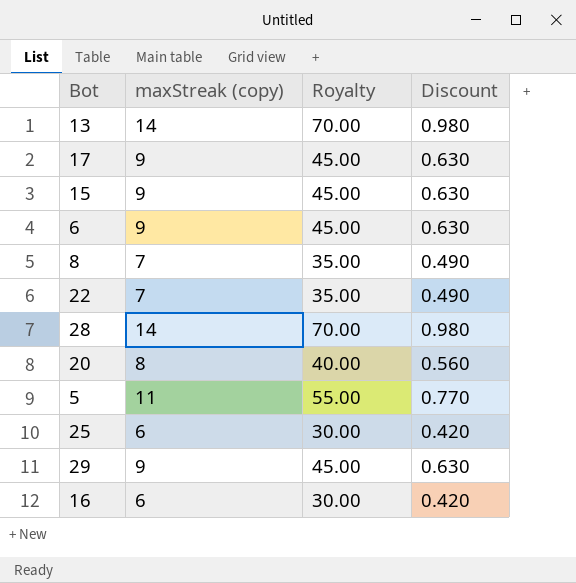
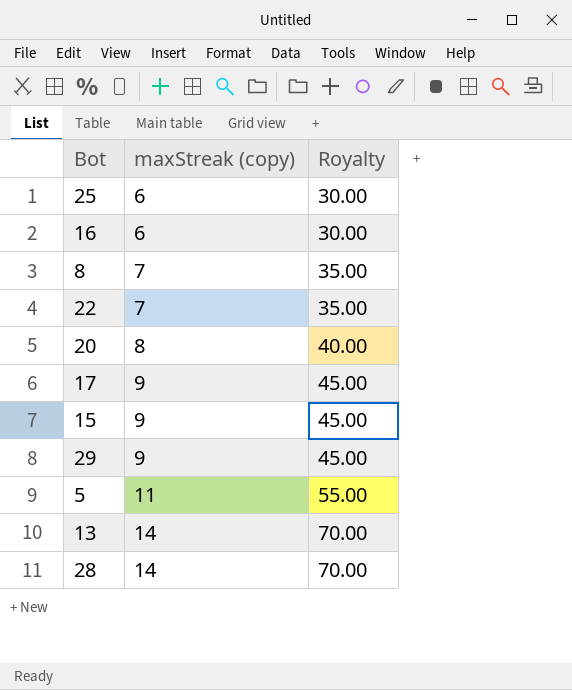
row order: none -> maxStreak (copy) ascending
column Discount | formula: [maxStreak (copy)] * 0.07 -> none
row 6: 9 | 45.00 | 0.630 -> none

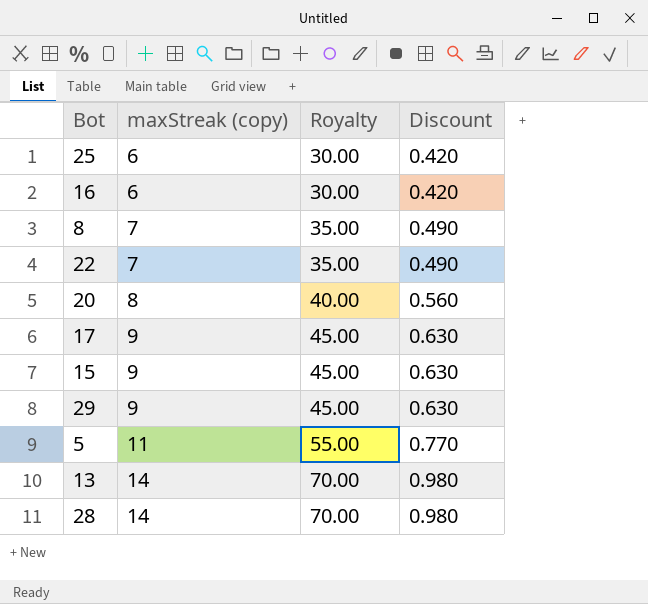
column Discount | formula: none -> [maxStreak (copy)] * 0.07

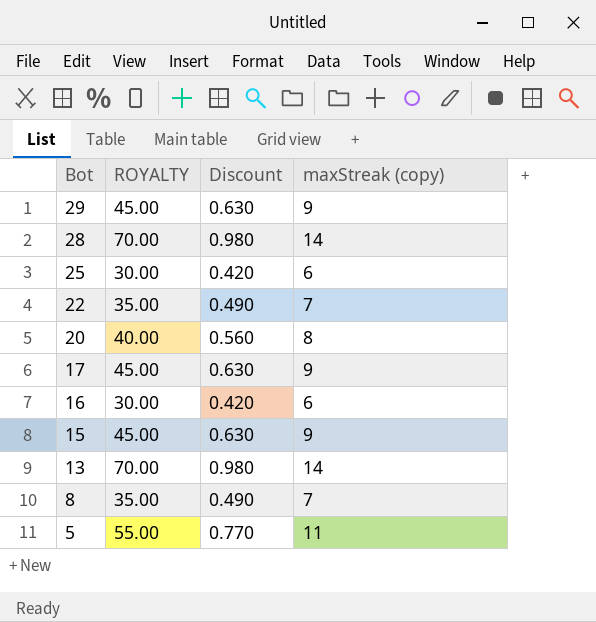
row order: maxStreak (copy) ascending -> Bot descending
column name: Royalty -> ROYALTY
column maxStreak (copy) | position: 2 -> 4

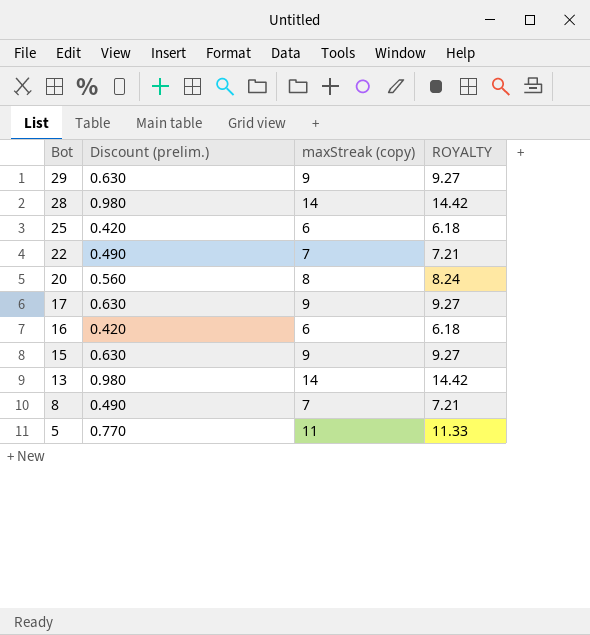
column name: Discount -> Discount (prelim.)
column ROYALTY | formula: [maxStreak (copy)] * 5 -> [maxStreak (copy)] * 1.03
column ROYALTY | position: 2 -> 4

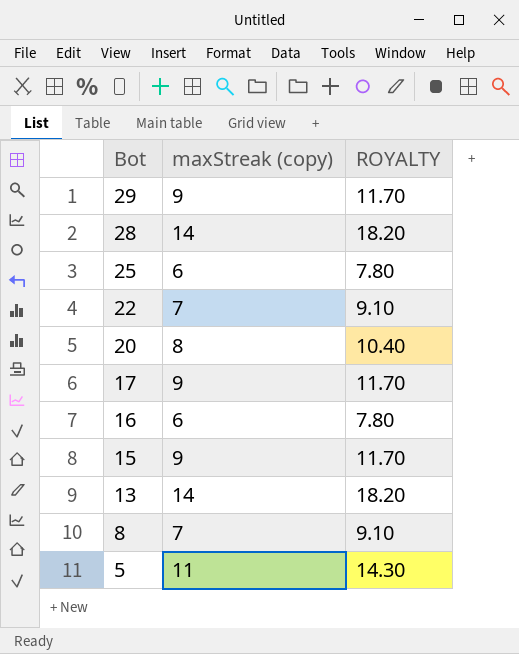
column Discount (prelim.) | formula: [maxStreak (copy)] * 0.07 -> none
column ROYALTY | formula: [maxStreak (copy)] * 1.03 -> [maxStreak (copy)] * 1.3

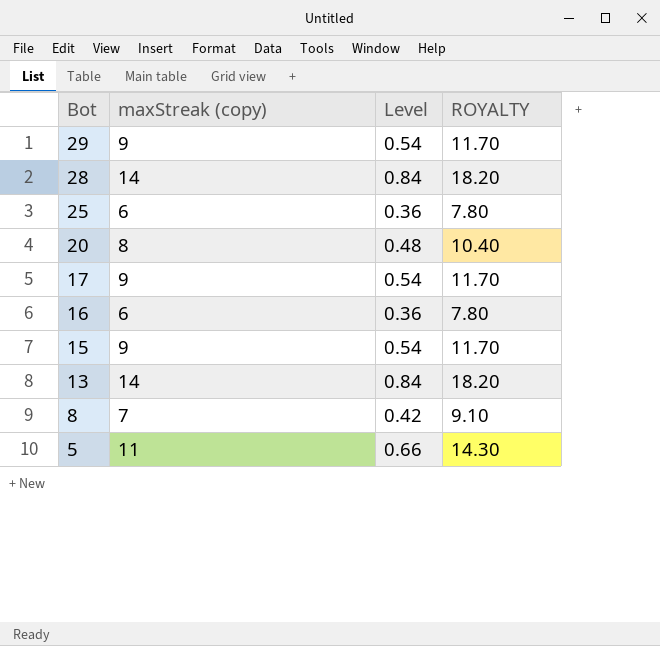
column Level | formula: none -> [maxStreak (copy)] * 0.06
row 22: 7 | 9.10 -> none

